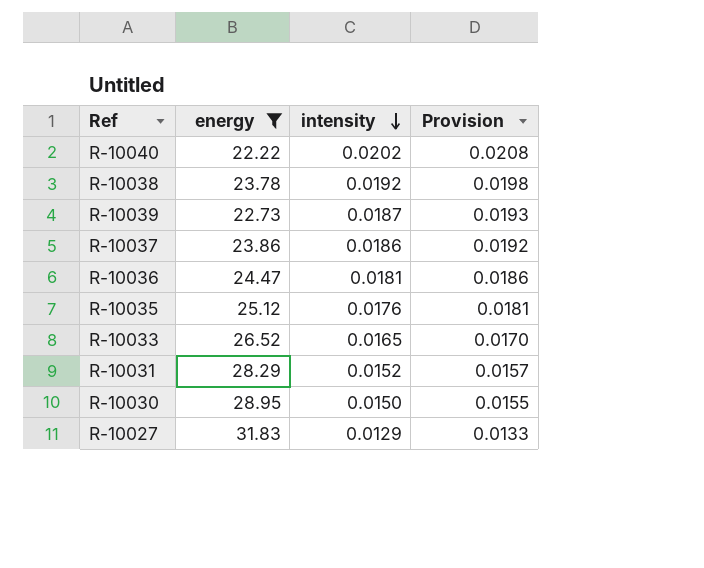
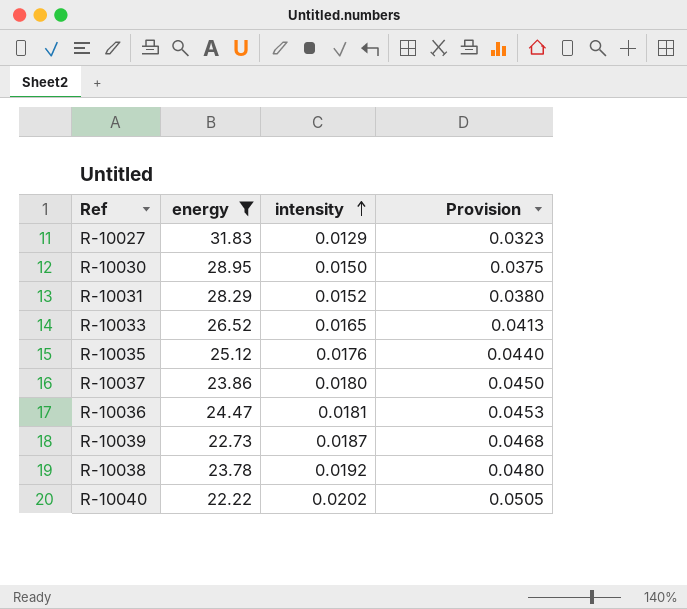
row order: intensity descending -> intensity ascending
column Provision | formula: [intensity] * 1.03 -> [intensity] * 2.5
R-10037 | intensity: 0.0186 -> 0.0180

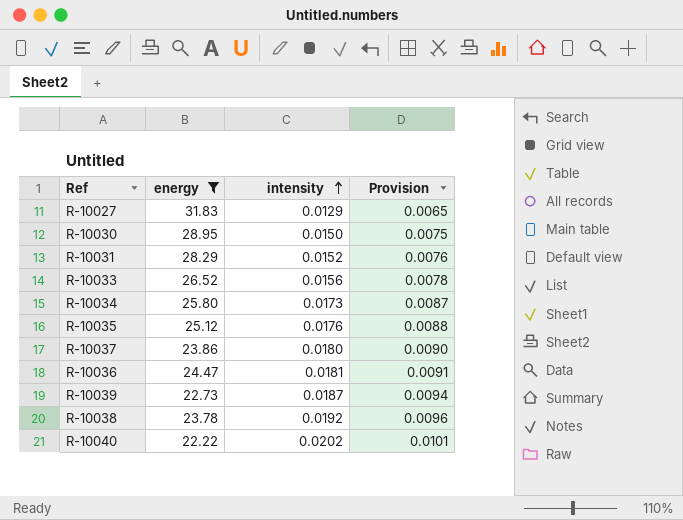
column Provision | formula: [intensity] * 2.5 -> [intensity] * 0.5
R-10033 | intensity: 0.0165 -> 0.0156
row R-10034: none -> 25.80 | 0.0173 | 0.0087

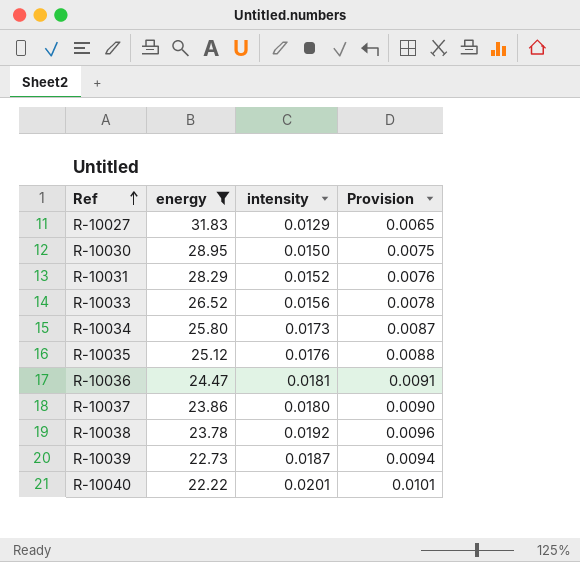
row order: intensity ascending -> Ref ascending
R-10040 | intensity: 0.0202 -> 0.0201

